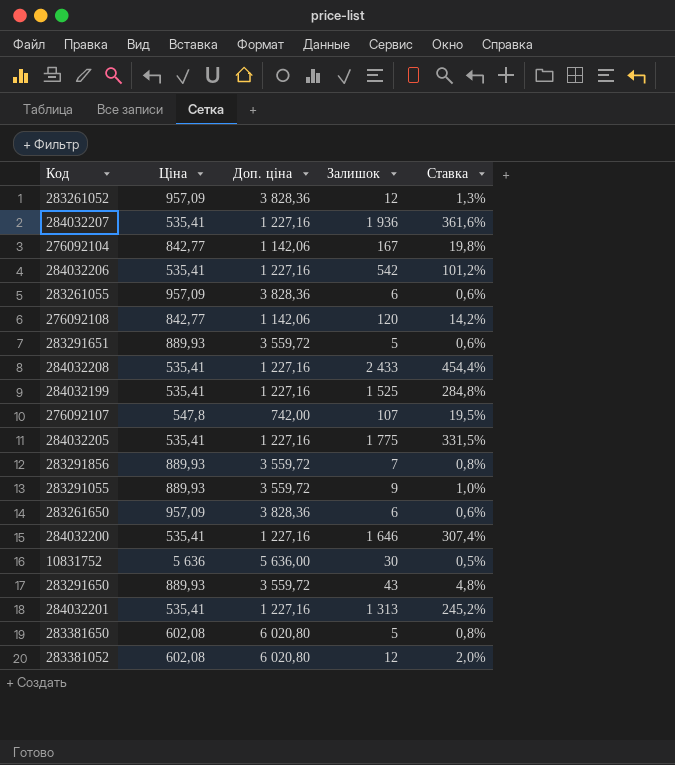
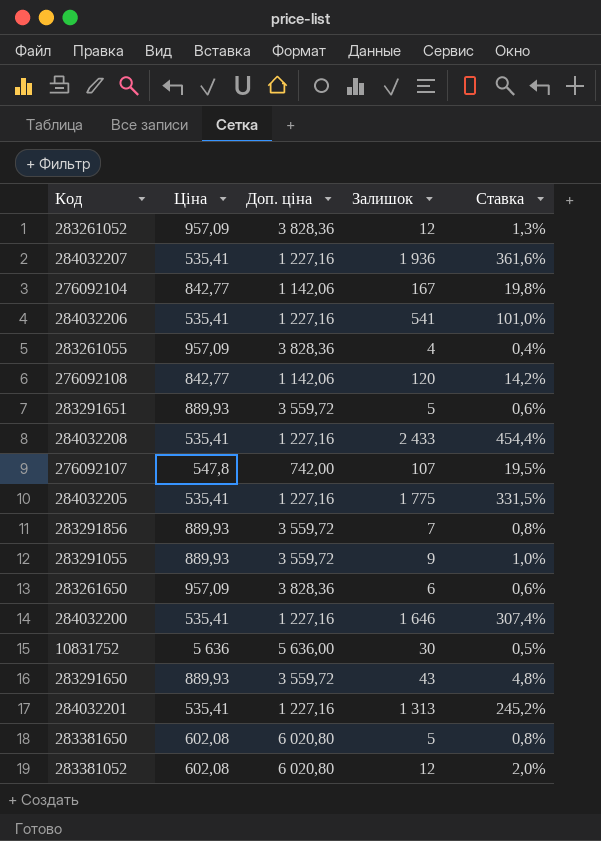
row 284032199: 535,41 | 1 227,16 | 1 525 | 284,8% -> none
284032206 | Залишок: 542 -> 541
284032206 | Ставка: 101,2% -> 101,0%
283261055 | Залишок: 6 -> 4
283261055 | Ставка: 0,6% -> 0,4%

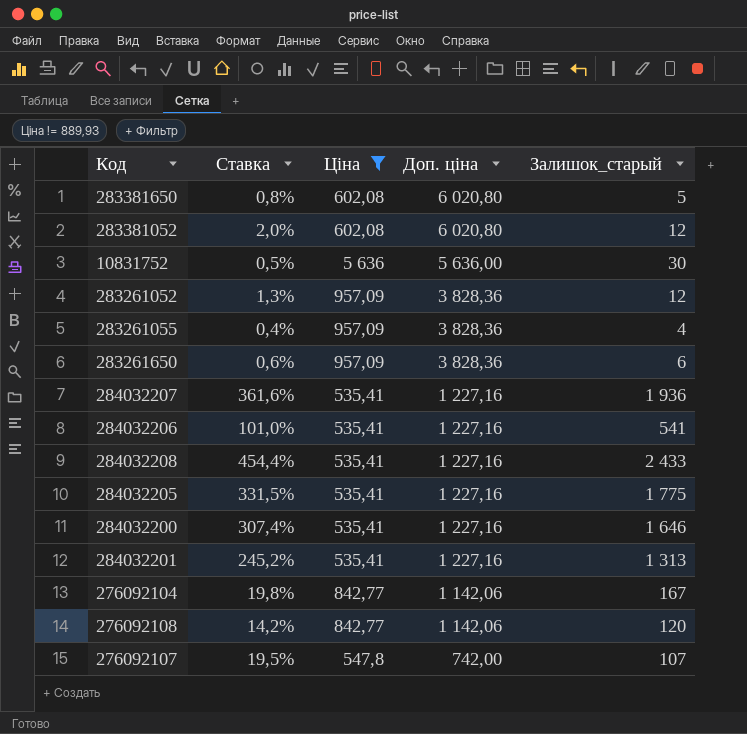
filter: none -> Ціна != 889,93
row order: none -> Доп. ціна descending
column Ставка | position: 5 -> 2
column name: Залишок -> Залишок_старый

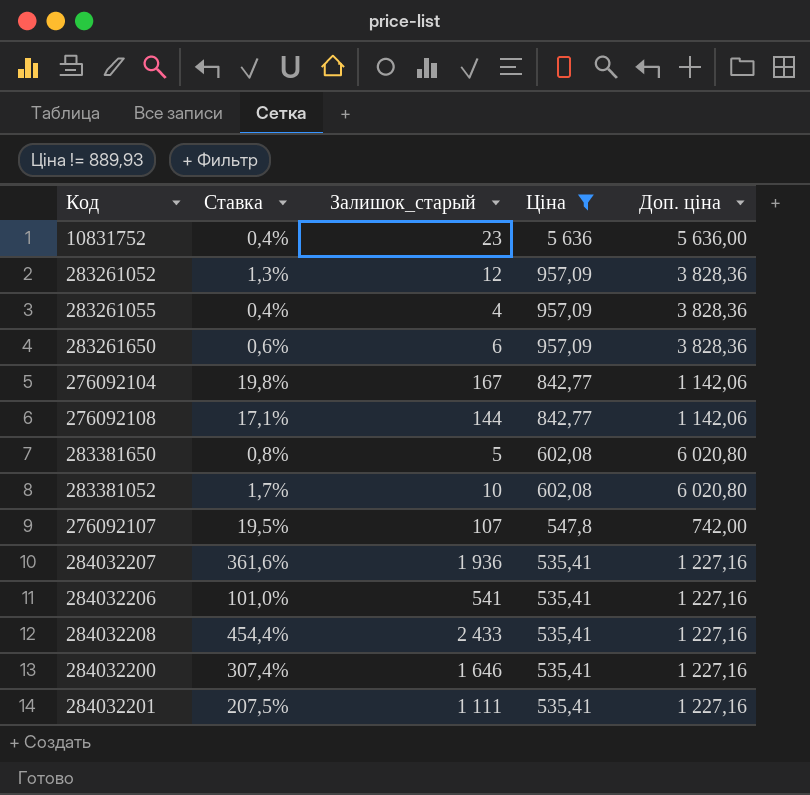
row order: Доп. ціна descending -> Ціна descending
column Залишок_старый | position: 5 -> 3
row 284032205: 331,5% | 535,41 | 1 227,16 | 1 775 -> none
10831752 | Ставка: 0,5% -> 0,4%
10831752 | Залишок_старый: 30 -> 23
276092108 | Ставка: 14,2% -> 17,1%
276092108 | Залишок_старый: 120 -> 144
283381052 | Ставка: 2,0% -> 1,7%
283381052 | Залишок_старый: 12 -> 10
284032201 | Ставка: 245,2% -> 207,5%
284032201 | Залишок_старый: 1 313 -> 1 111

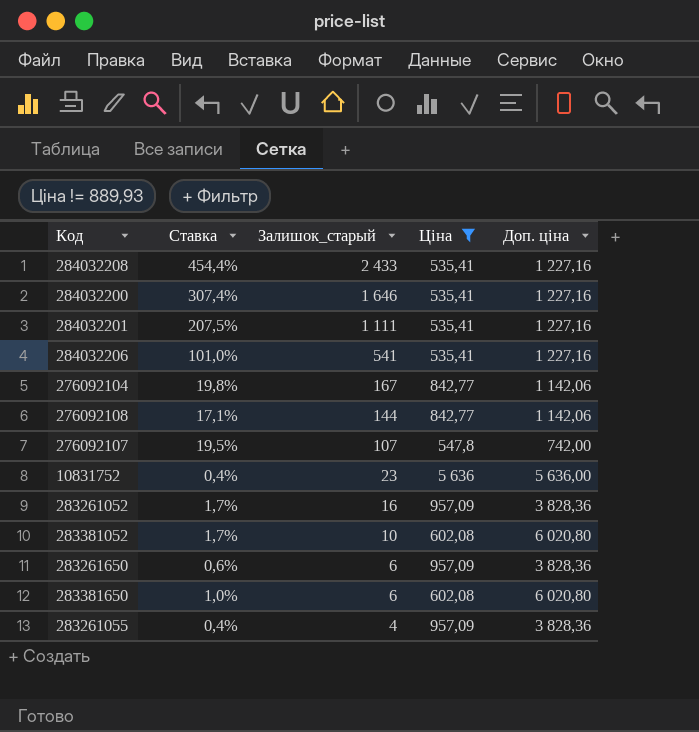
row order: Ціна descending -> Залишок_старый descending
row 284032207: 361,6% | 1 936 | 535,41 | 1 227,16 -> none
283261052 | Ставка: 1,3% -> 1,7%
283261052 | Залишок_старый: 12 -> 16
283381650 | Ставка: 0,8% -> 1,0%
283381650 | Залишок_старый: 5 -> 6

